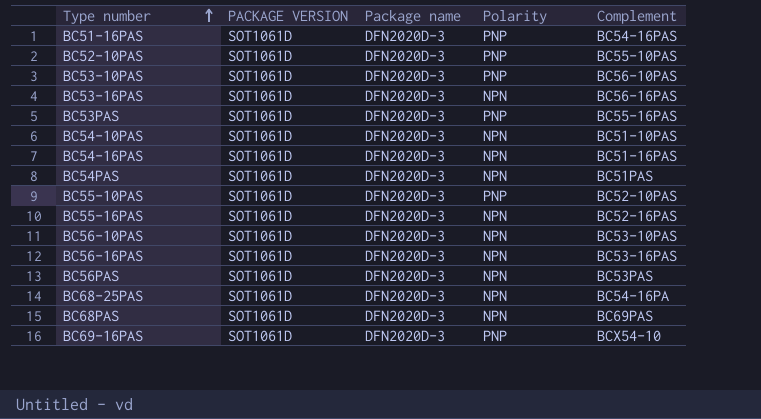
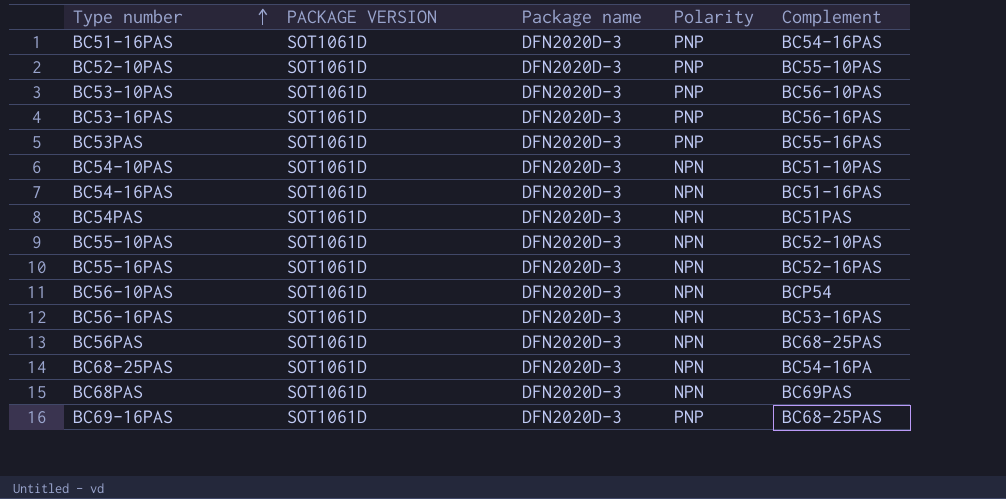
BC53-16PAS | Polarity: NPN -> PNP
BC55-10PAS | Polarity: PNP -> NPN
BC56-10PAS | Complement: BC53-10PAS -> BCP54
BC56PAS | Complement: BC53PAS -> BC68-25PAS
BC69-16PAS | Complement: BCX54-10 -> BC68-25PAS

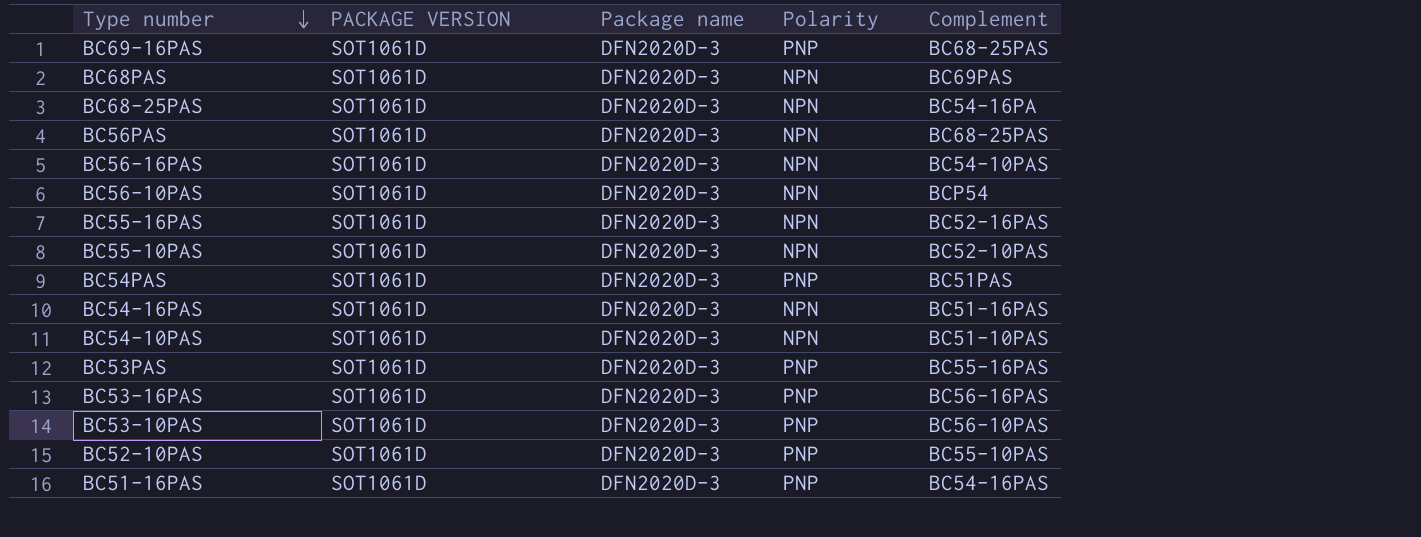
row order: Type number ascending -> Type number descending
BC56-16PAS | Complement: BC53-16PAS -> BC54-10PAS
BC54PAS | Polarity: NPN -> PNP

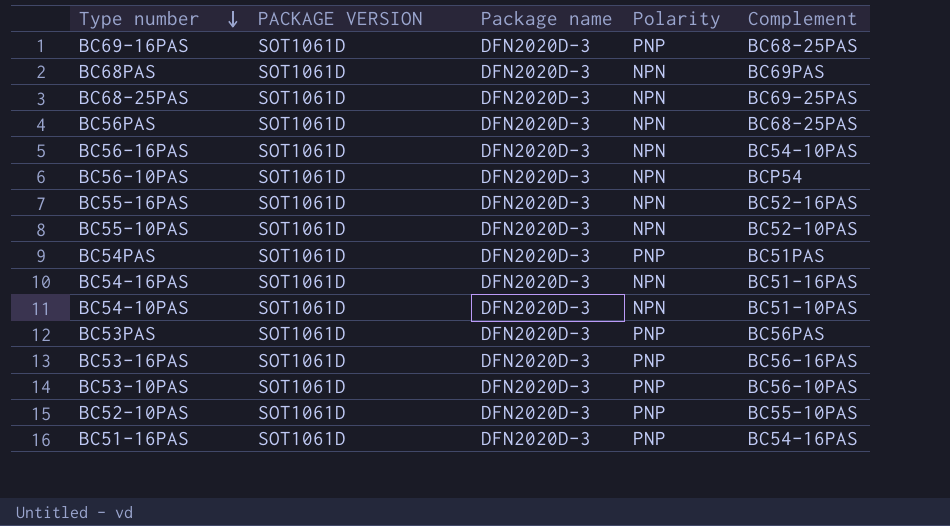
BC68-25PAS | Complement: BC54-16PA -> BC69-25PAS
BC53PAS | Complement: BC55-16PAS -> BC56PAS

